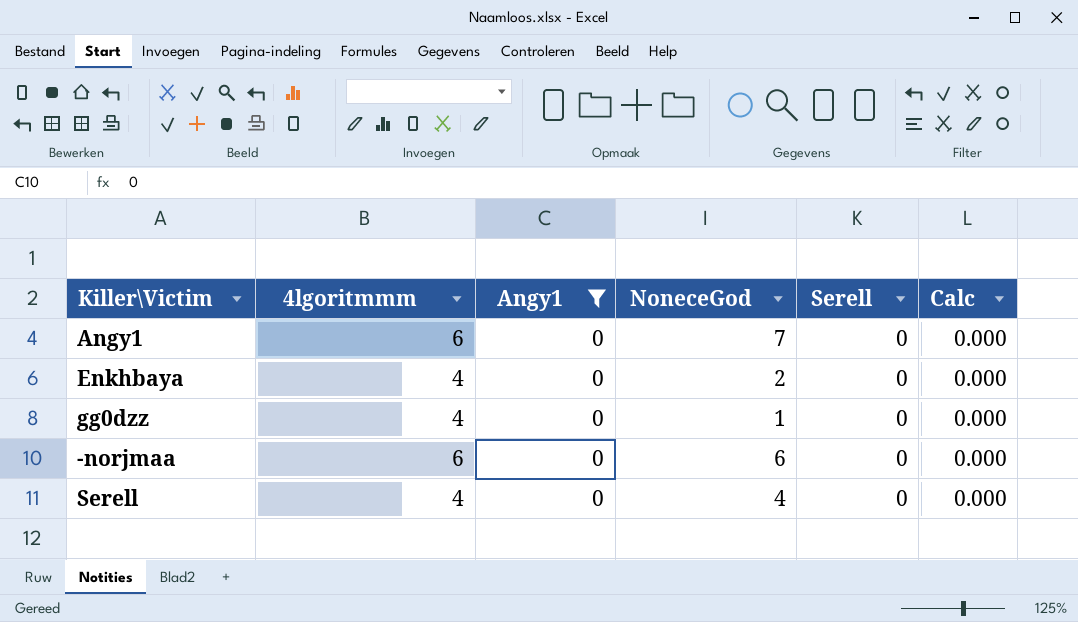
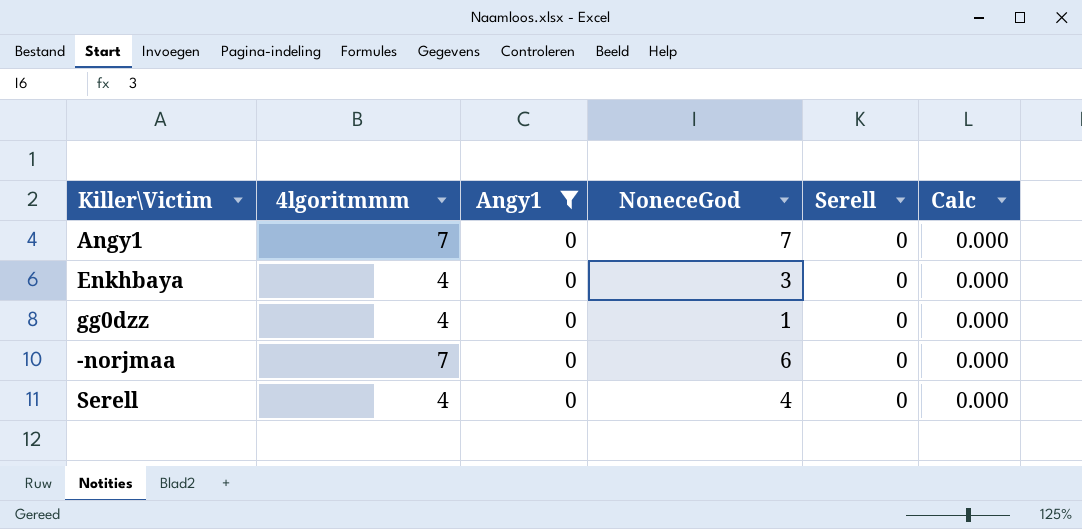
Angy1 | 4lgoritmmm: 6 -> 7
Enkhbaya | NoneceGod: 2 -> 3
-norjmaa | 4lgoritmmm: 6 -> 7

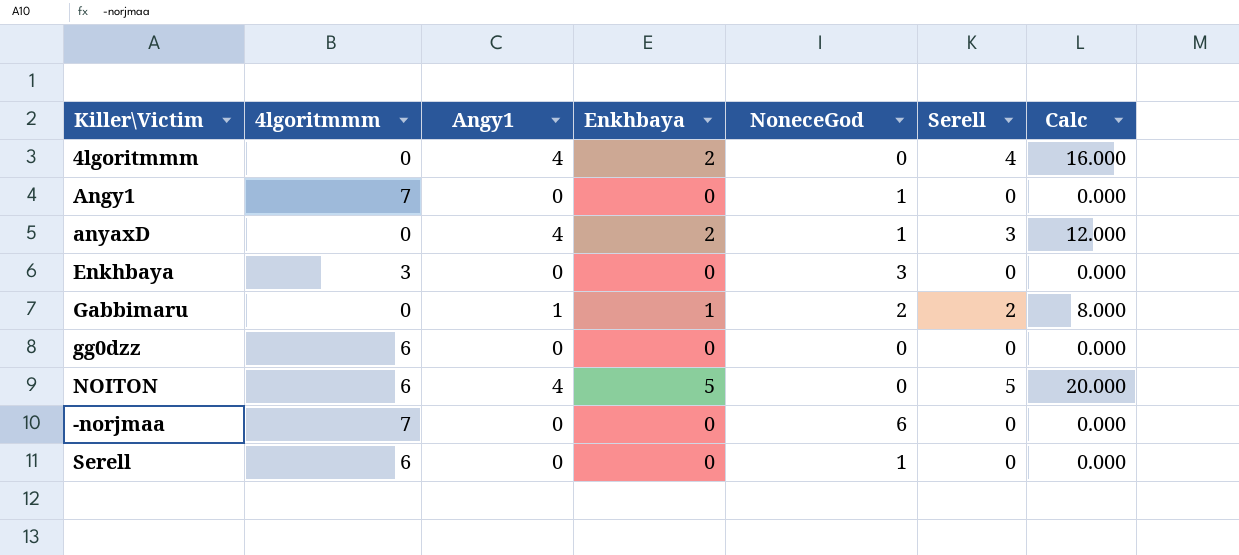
filter: Angy1 = 0 -> none
column Enkhbaya | position: none -> 4
Angy1 | NoneceGod: 7 -> 1
Enkhbaya | 4lgoritmmm: 4 -> 3
gg0dzz | 4lgoritmmm: 4 -> 6
gg0dzz | NoneceGod: 1 -> 0
Serell | 4lgoritmmm: 4 -> 6
Serell | NoneceGod: 4 -> 1

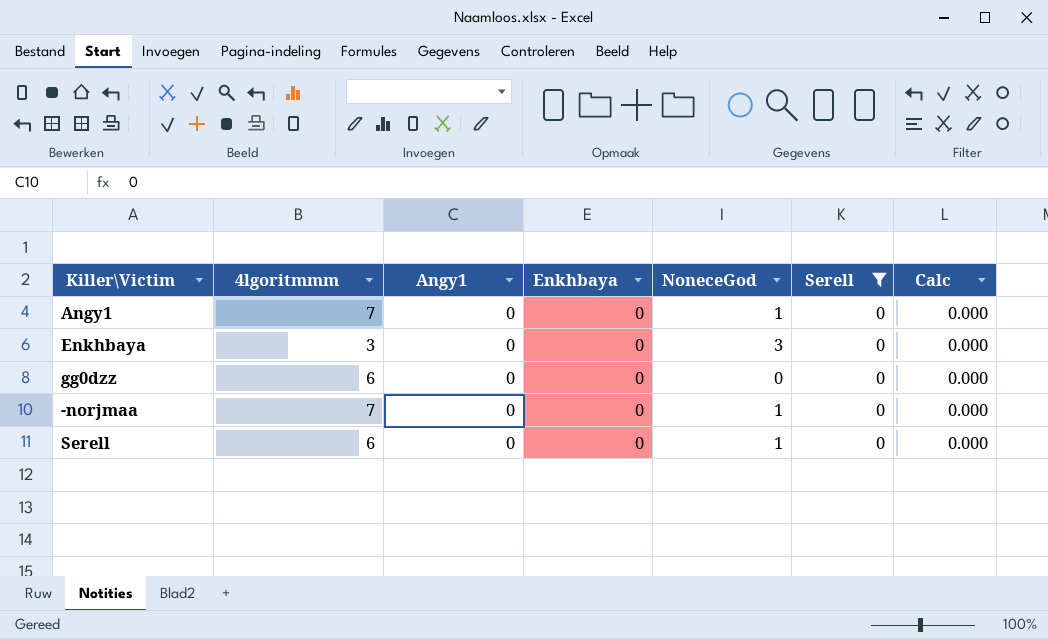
filter: none -> Serell = 0
-norjmaa | NoneceGod: 6 -> 1

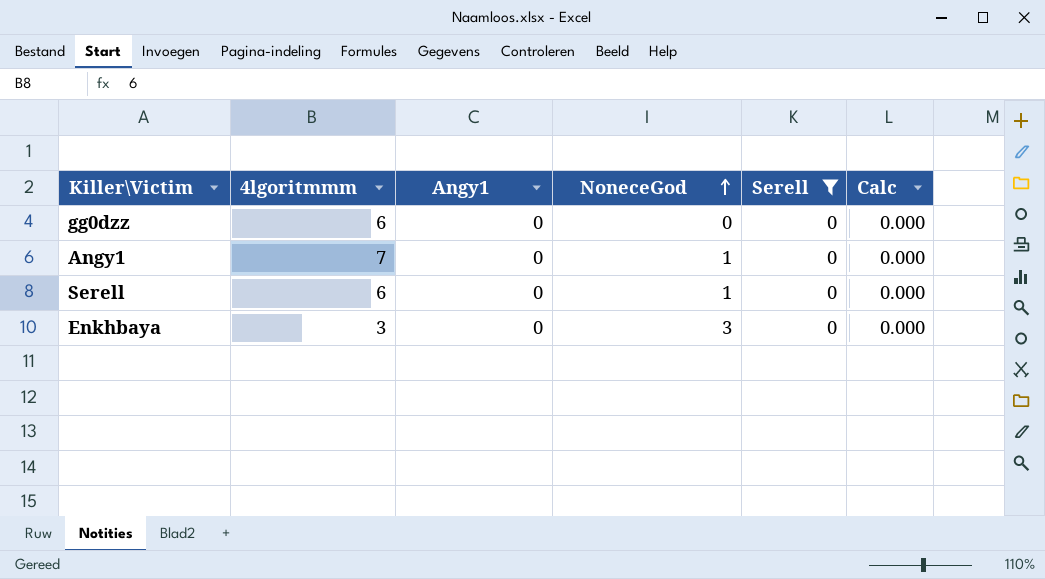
row order: none -> NoneceGod ascending
column Enkhbaya | position: 4 -> none
row -norjmaa: 7 | 0 | 0 | 1 | 0 | 0.000 -> none

